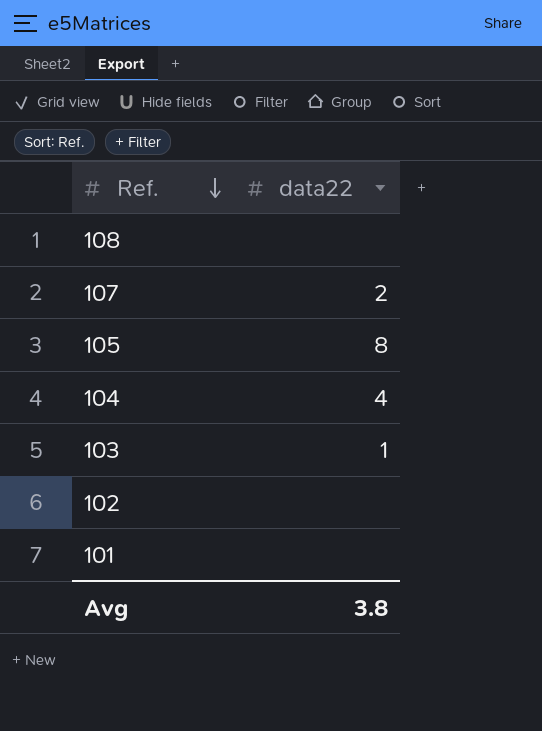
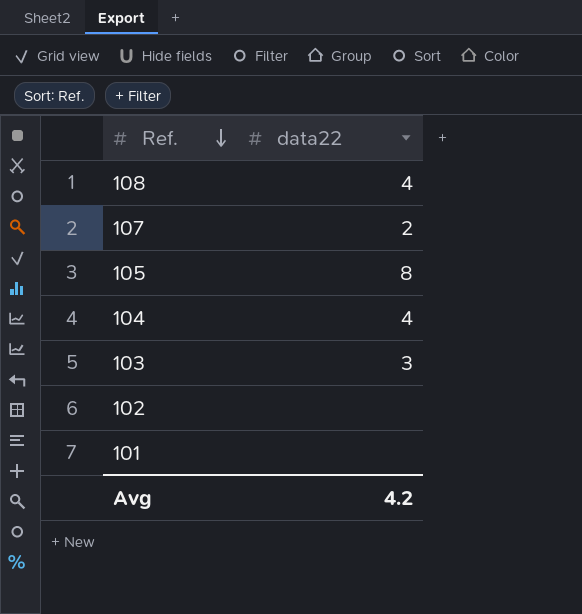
108 | data22: none -> 4
103 | data22: 1 -> 3
Avg | data22: 3.8 -> 4.2

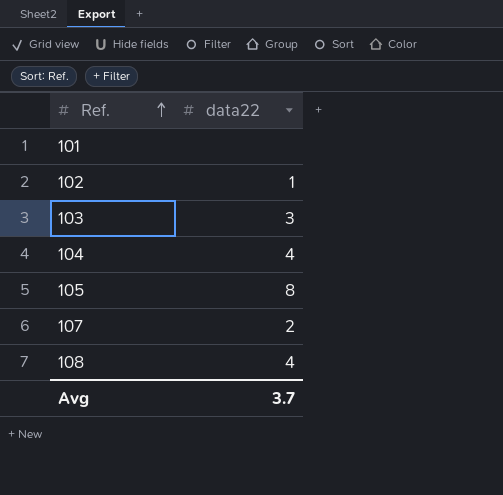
row order: Ref. descending -> Ref. ascending
102 | data22: none -> 1
Avg | data22: 4.2 -> 3.7

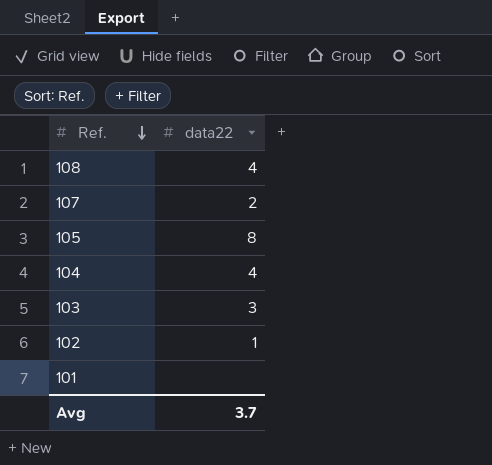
row order: Ref. ascending -> Ref. descending

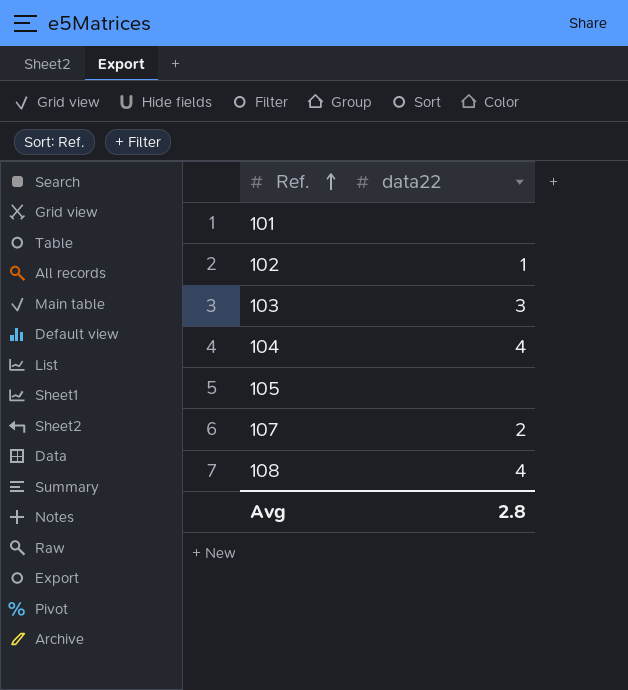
row order: Ref. descending -> Ref. ascending
105 | data22: 8 -> none
Avg | data22: 3.7 -> 2.8

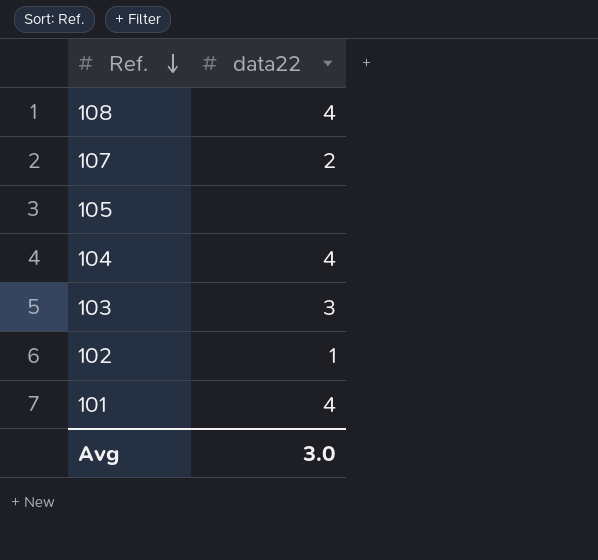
row order: Ref. ascending -> Ref. descending
101 | data22: none -> 4
Avg | data22: 2.8 -> 3.0

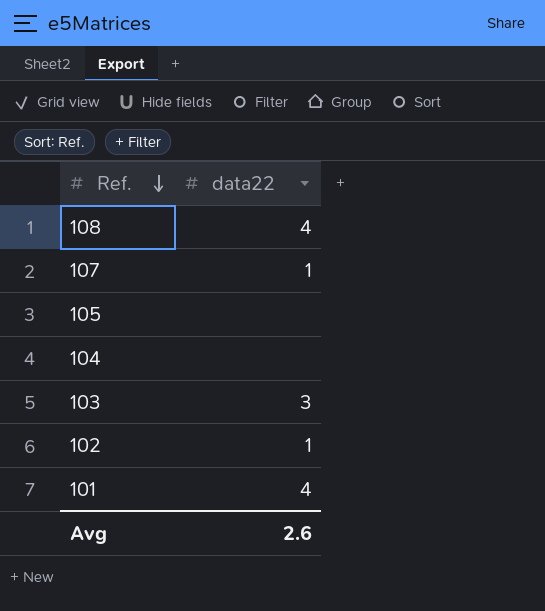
107 | data22: 2 -> 1
104 | data22: 4 -> none
Avg | data22: 3.0 -> 2.6

